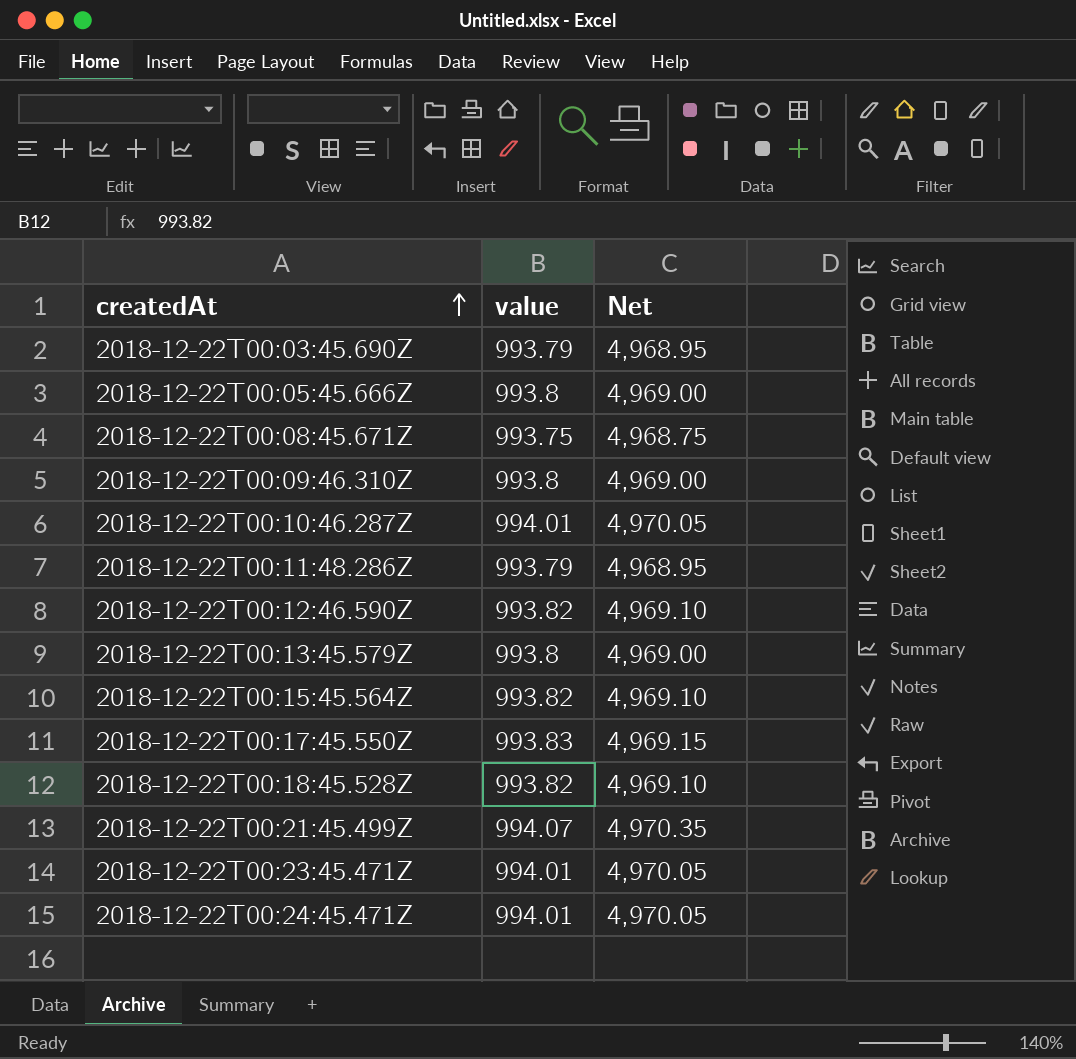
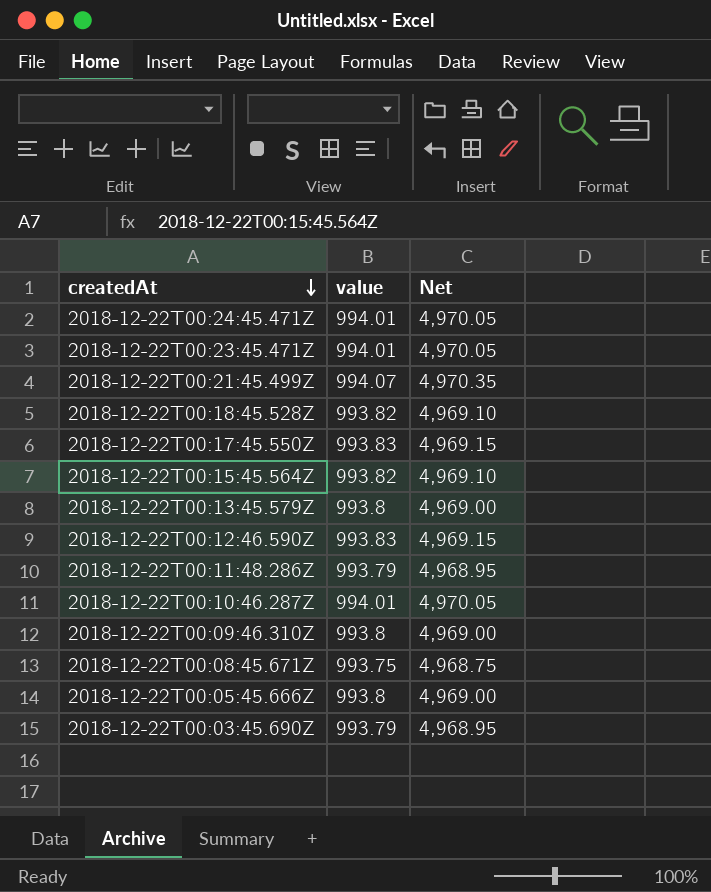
row order: createdAt ascending -> createdAt descending
2018-12-22T00:12:46.590Z | value: 993.82 -> 993.83
2018-12-22T00:12:46.590Z | Net: 4,969.10 -> 4,969.15

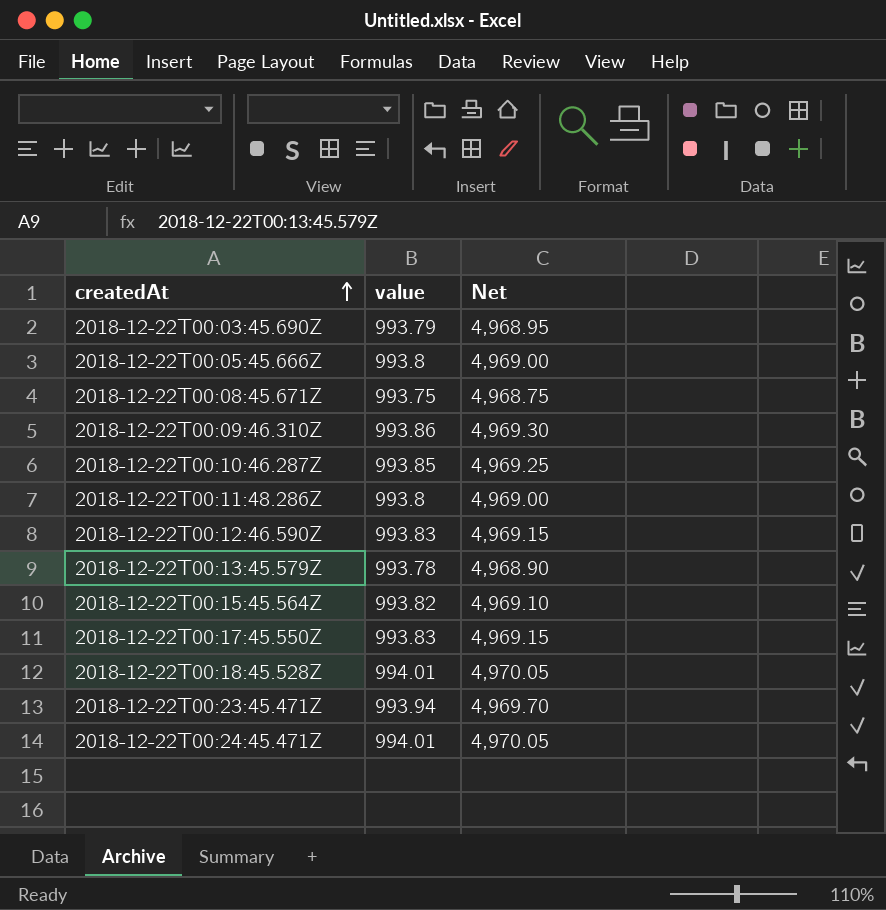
row order: createdAt descending -> createdAt ascending
row 2018-12-22T00:21:45.499Z: 994.07 | 4,970.35 -> none
2018-12-22T00:09:46.310Z | value: 993.8 -> 993.86
2018-12-22T00:09:46.310Z | Net: 4,969.00 -> 4,969.30
2018-12-22T00:10:46.287Z | value: 994.01 -> 993.85
2018-12-22T00:10:46.287Z | Net: 4,970.05 -> 4,969.25
2018-12-22T00:11:48.286Z | value: 993.79 -> 993.8
2018-12-22T00:11:48.286Z | Net: 4,968.95 -> 4,969.00
2018-12-22T00:13:45.579Z | value: 993.8 -> 993.78
2018-12-22T00:13:45.579Z | Net: 4,969.00 -> 4,968.90
2018-12-22T00:18:45.528Z | value: 993.82 -> 994.01
2018-12-22T00:18:45.528Z | Net: 4,969.10 -> 4,970.05
2018-12-22T00:23:45.471Z | value: 994.01 -> 993.94
2018-12-22T00:23:45.471Z | Net: 4,970.05 -> 4,969.70

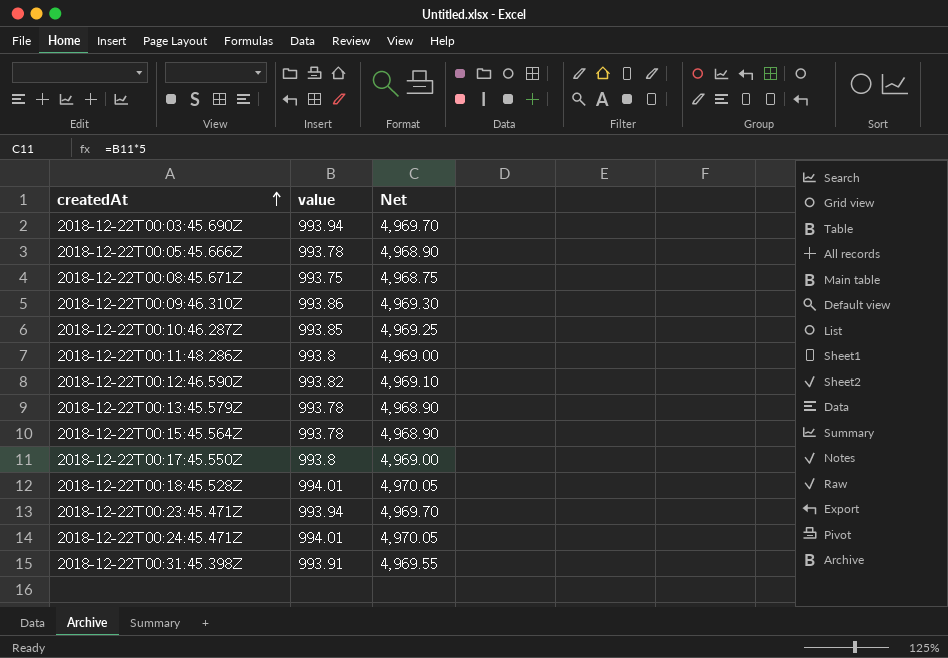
2018-12-22T00:03:45.690Z | value: 993.79 -> 993.94
2018-12-22T00:03:45.690Z | Net: 4,968.95 -> 4,969.70
2018-12-22T00:05:45.666Z | value: 993.8 -> 993.78
2018-12-22T00:05:45.666Z | Net: 4,969.00 -> 4,968.90
2018-12-22T00:12:46.590Z | value: 993.83 -> 993.82
2018-12-22T00:12:46.590Z | Net: 4,969.15 -> 4,969.10
2018-12-22T00:15:45.564Z | value: 993.82 -> 993.78
2018-12-22T00:15:45.564Z | Net: 4,969.10 -> 4,968.90
2018-12-22T00:17:45.550Z | value: 993.83 -> 993.8
2018-12-22T00:17:45.550Z | Net: 4,969.15 -> 4,969.00
row 2018-12-22T00:31:45.398Z: none -> 993.91 | 4,969.55

